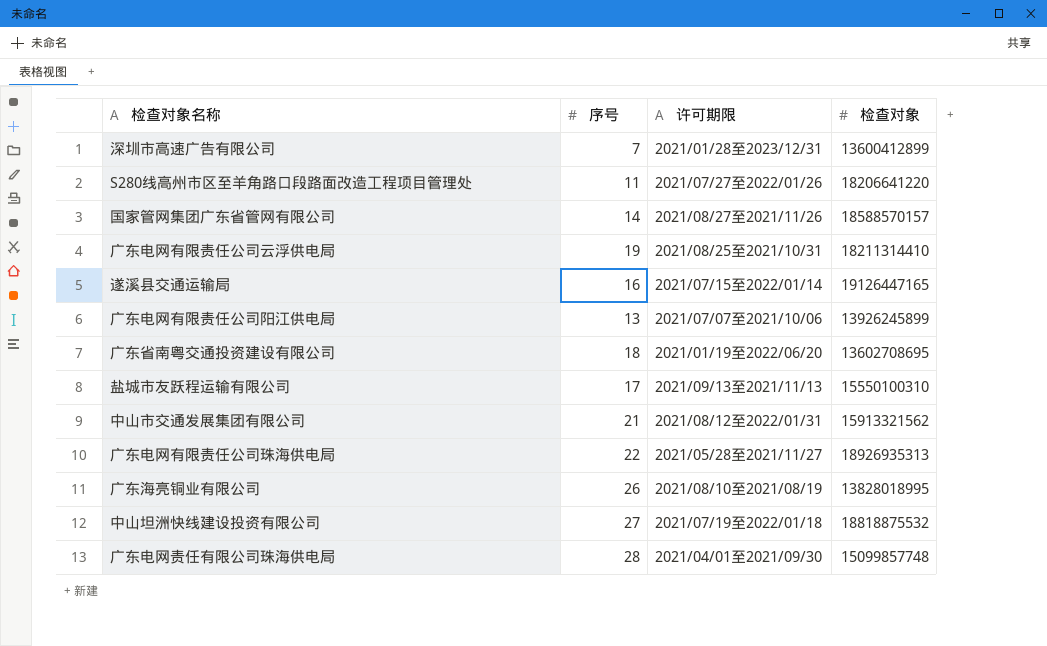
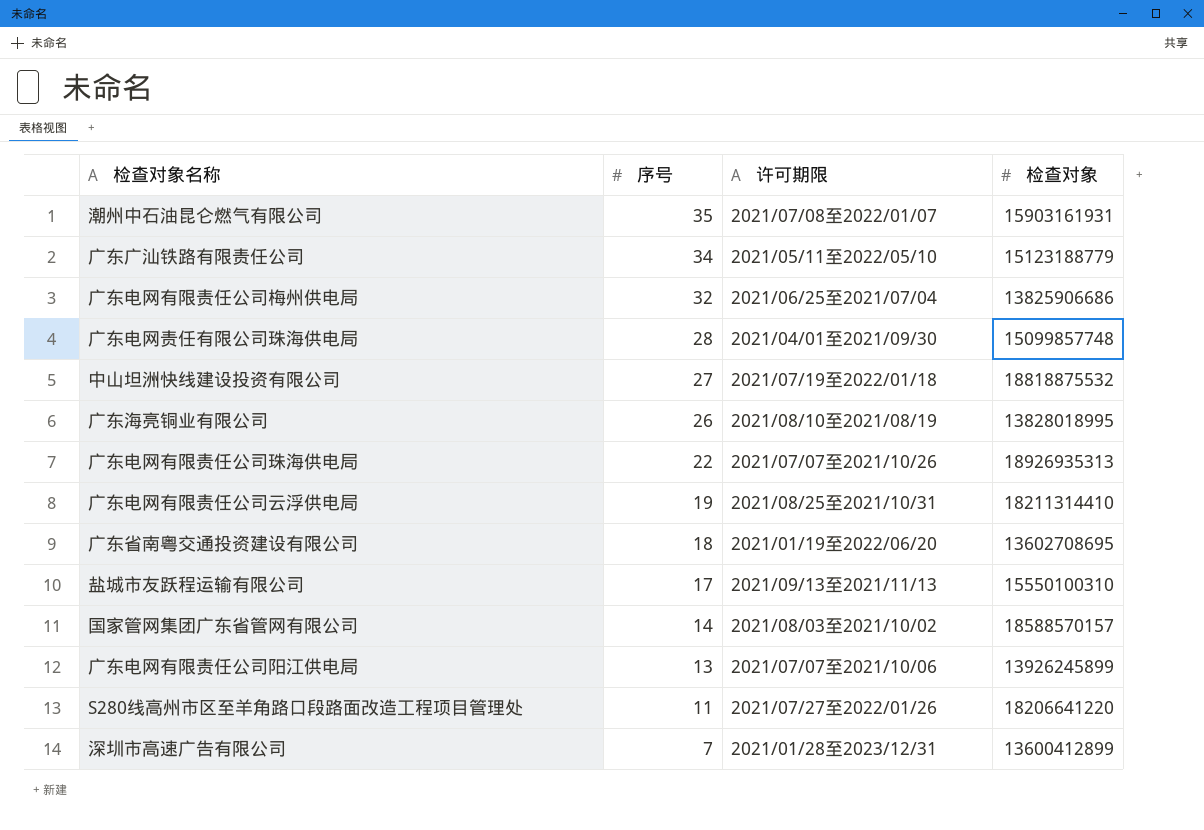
row order: none -> 序号 descending
row 遂溪县交通运输局: 16 | 2021/07/15至2022/01/14 | 19126447165 -> none
row 中山市交通发展集团有限公司: 21 | 2021/08/12至2022/01/31 | 15913321562 -> none
row 潮州中石油昆仑燃气有限公司: none -> 35 | 2021/07/08至2022/01/07 | 15903161931
row 广东广汕铁路有限责任公司: none -> 34 | 2021/05/11至2022/05/10 | 15123188779
row 广东电网有限责任公司梅州供电局: none -> 32 | 2021/06/25至2021/07/04 | 13825906686
广东电网有限责任公司珠海供电局 | 许可期限: 2021/05/28至2021/11/27 -> 2021/07/07至2021/10/26
国家管网集团广东省管网有限公司 | 许可期限: 2021/08/27至2021/11/26 -> 2021/08/03至2021/10/02

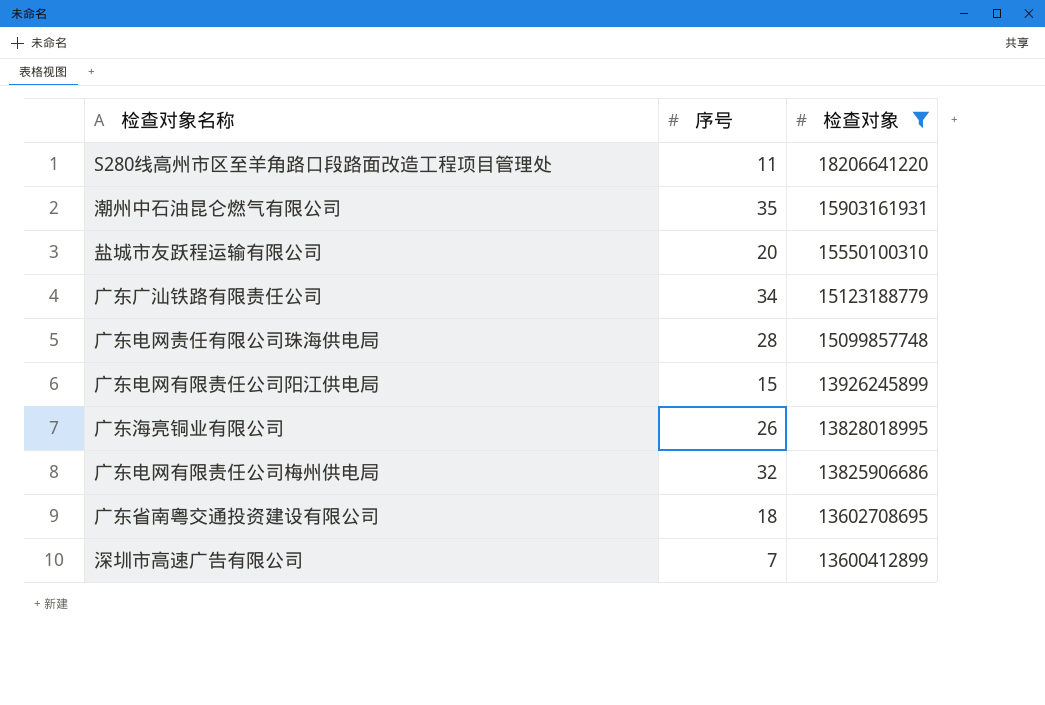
filter: none -> 检查对象 <= 18206641220
row order: 序号 descending -> 检查对象 descending
column 许可期限 | position: 3 -> none
盐城市友跃程运输有限公司 | 序号: 17 -> 20
广东电网有限责任公司阳江供电局 | 序号: 13 -> 15

